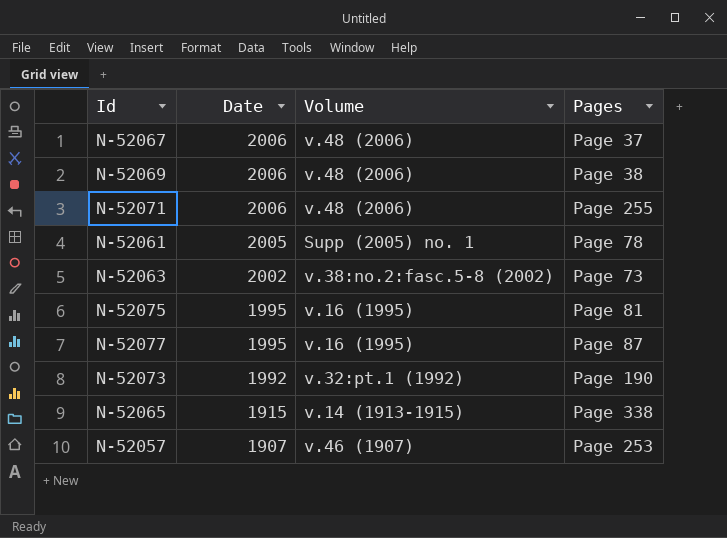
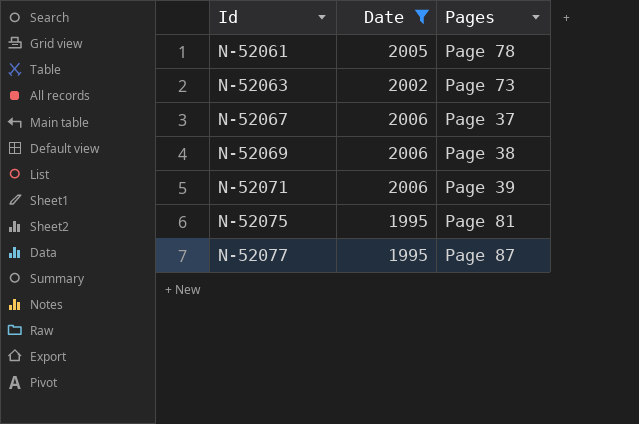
filter: none -> Date >= 1995
row order: Date descending -> Id ascending
column Volume | position: 3 -> none
N-52071 | Pages: Page 255 -> Page 39

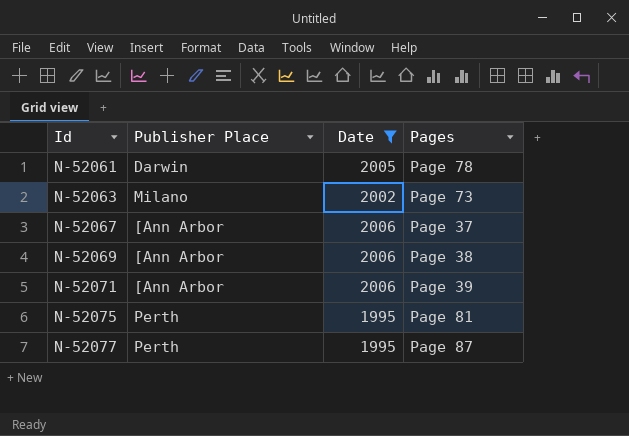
column Publisher Place | position: none -> 2

